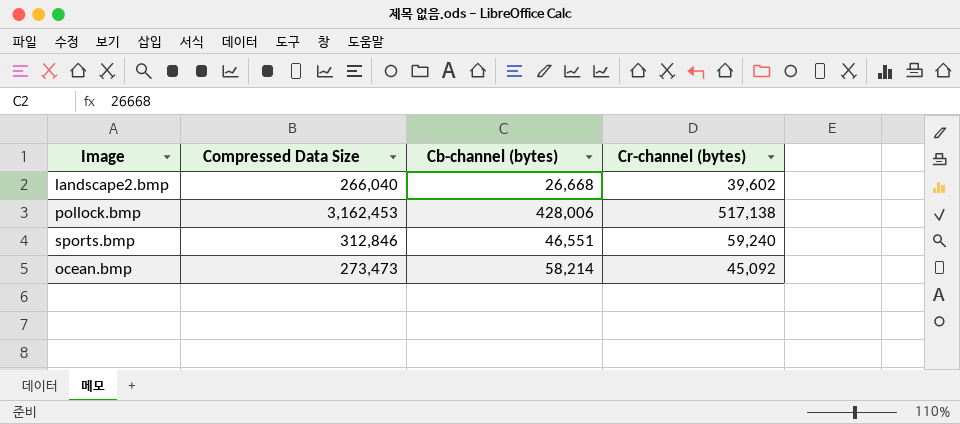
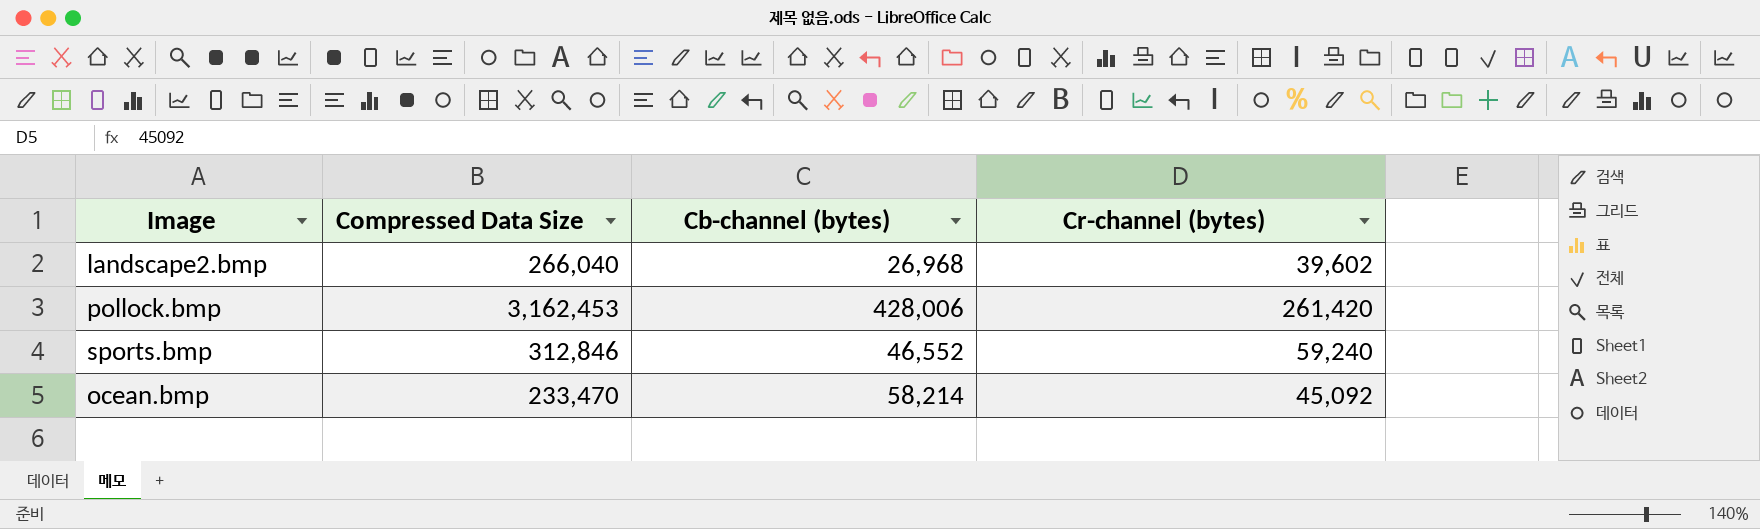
landscape2.bmp | Cb-channel (bytes): 26,668 -> 26,968
pollock.bmp | Cr-channel (bytes): 517,138 -> 261,420
sports.bmp | Cb-channel (bytes): 46,551 -> 46,552
ocean.bmp | Compressed Data Size: 273,473 -> 233,470

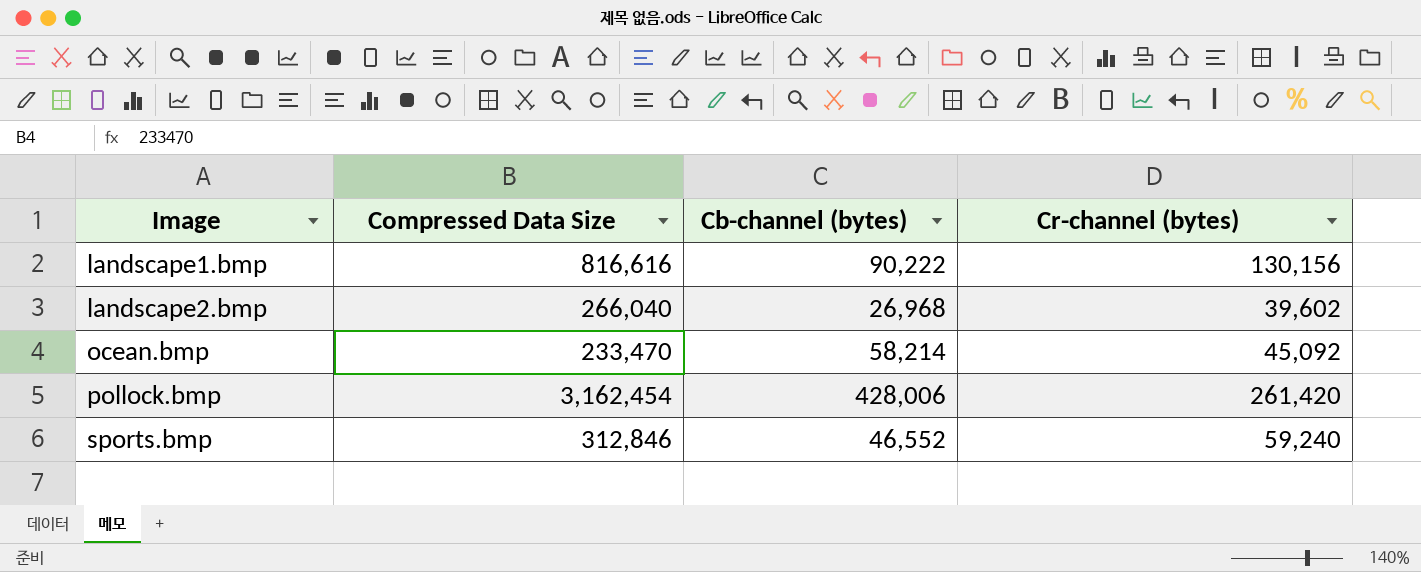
row order: none -> Image ascending
row landscape1.bmp: none -> 816,616 | 90,222 | 130,156
pollock.bmp | Compressed Data Size: 3,162,453 -> 3,162,454

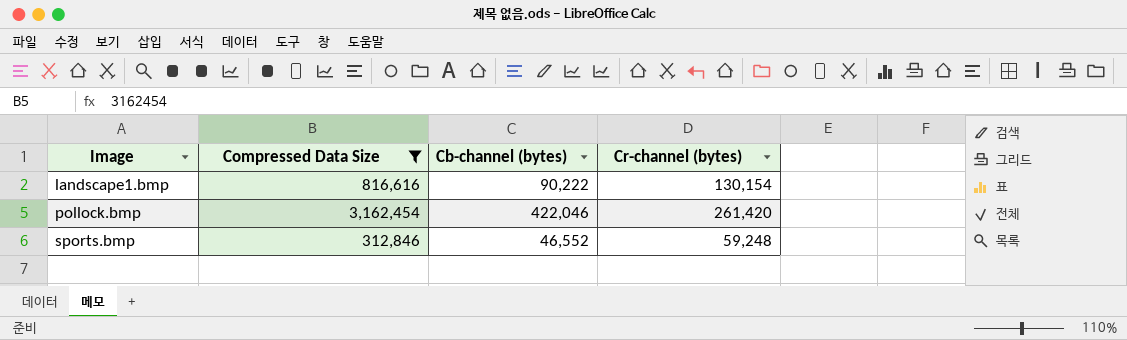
filter: none -> Compressed Data Size >= 312,846
landscape1.bmp | Cr-channel (bytes): 130,156 -> 130,154
pollock.bmp | Cb-channel (bytes): 428,006 -> 422,046
sports.bmp | Cr-channel (bytes): 59,240 -> 59,248

